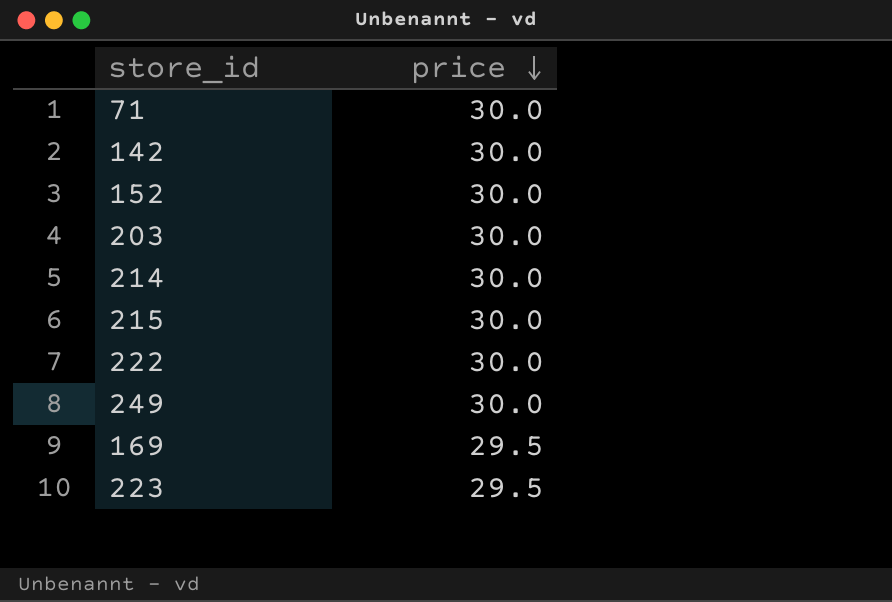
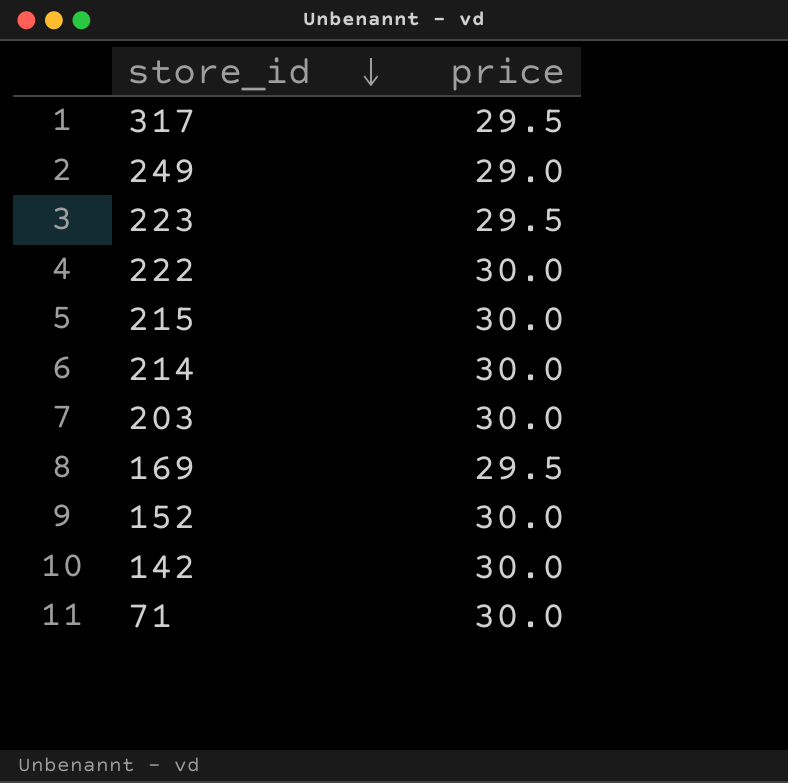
row order: price descending -> store_id descending
row 317: none -> 29.5
249 | price: 30.0 -> 29.0

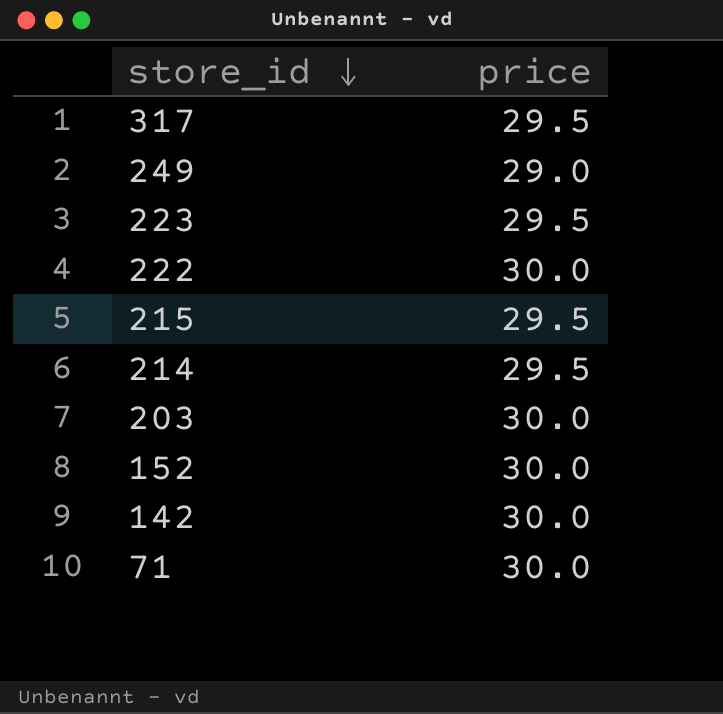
row 169: 29.5 -> none
215 | price: 30.0 -> 29.5
214 | price: 30.0 -> 29.5

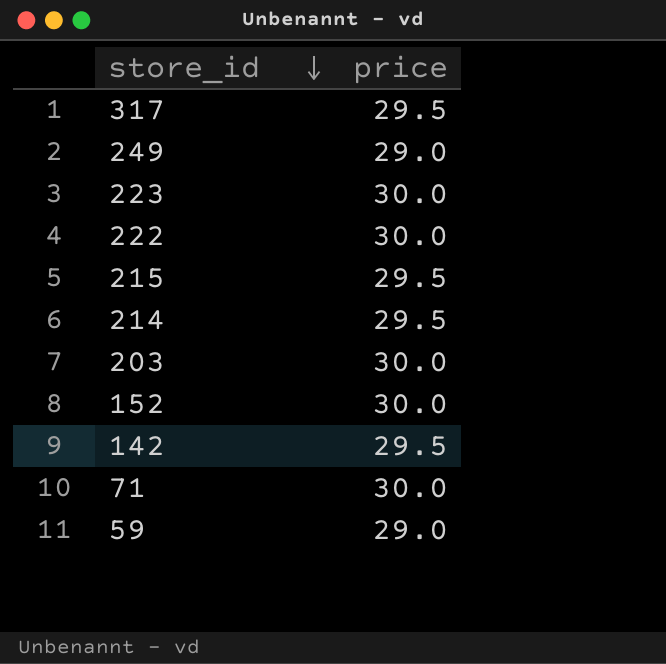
223 | price: 29.5 -> 30.0
142 | price: 30.0 -> 29.5
row 59: none -> 29.0

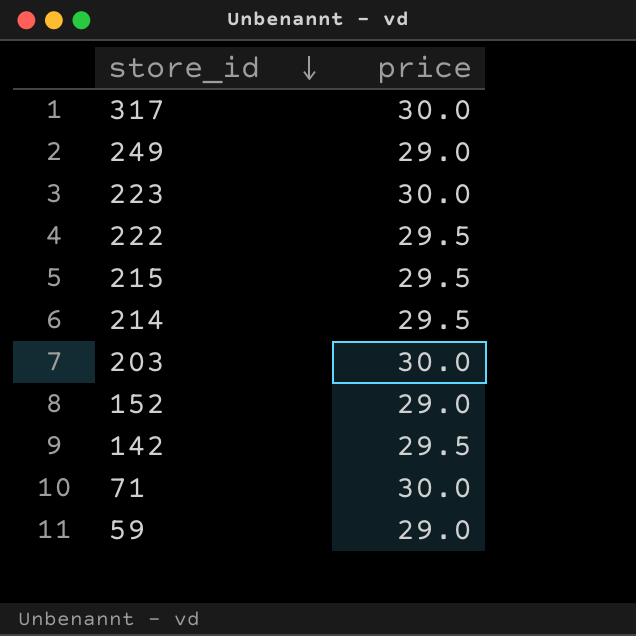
317 | price: 29.5 -> 30.0
222 | price: 30.0 -> 29.5
152 | price: 30.0 -> 29.0

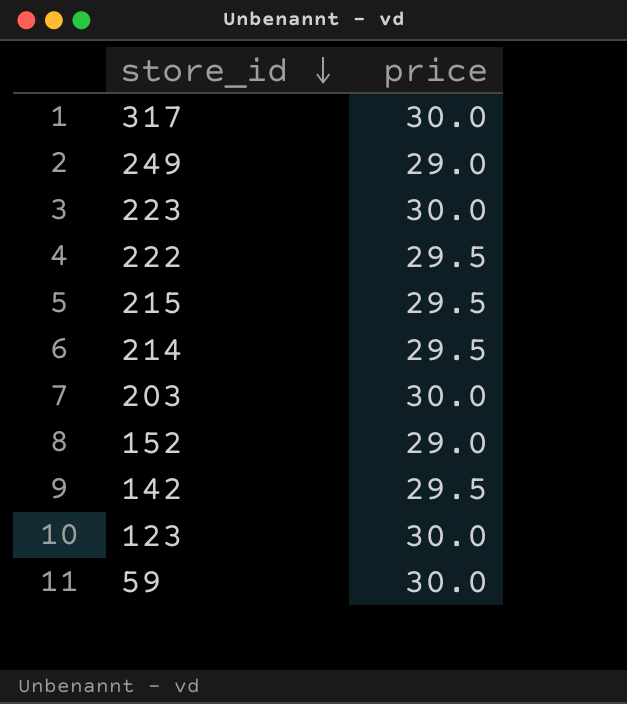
row 71: 30.0 -> none
row 123: none -> 30.0
59 | price: 29.0 -> 30.0

